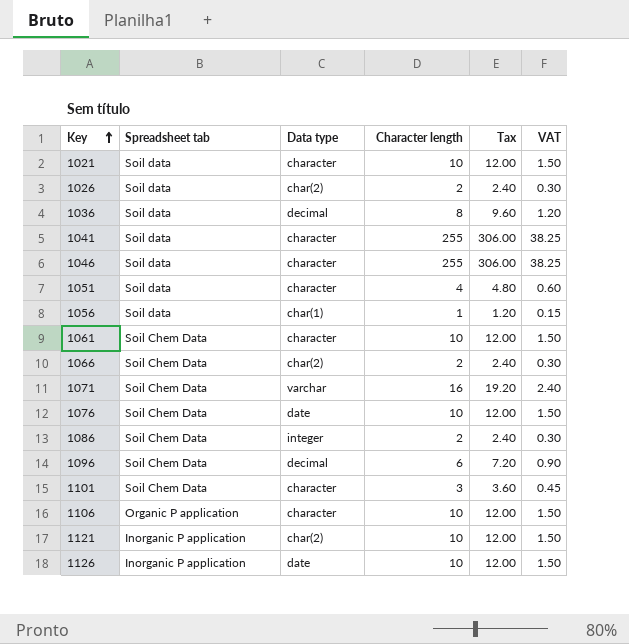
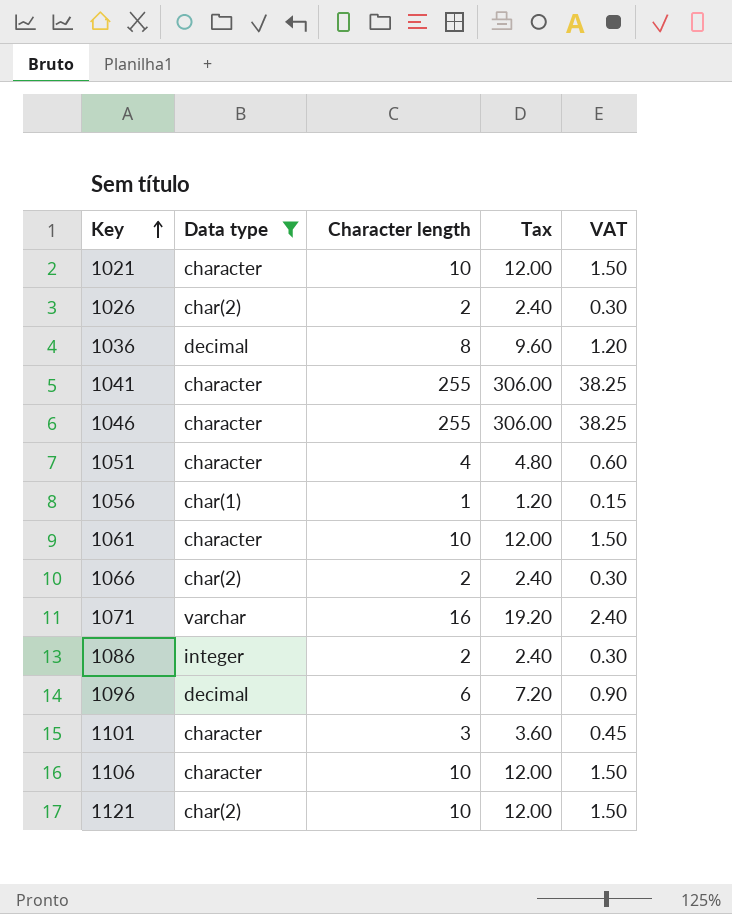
filter: none -> Data type != date
column Spreadsheet tab | position: 2 -> none

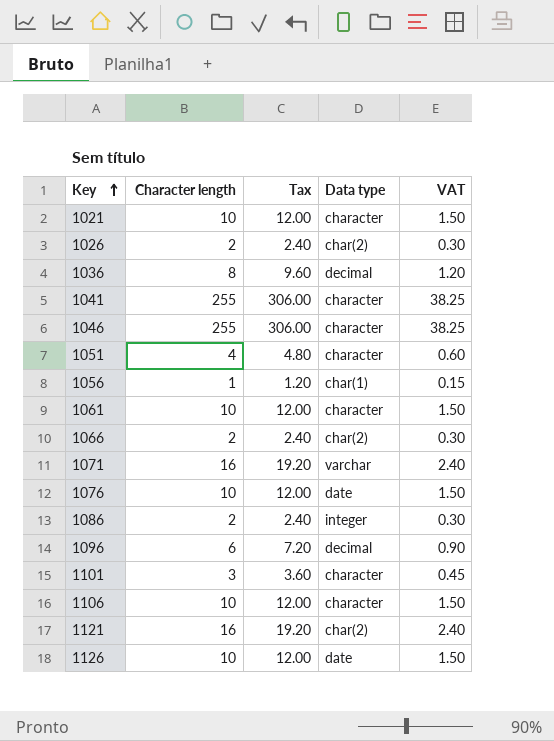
filter: Data type != date -> none
column Data type | position: 2 -> 4
1121 | Character length: 10 -> 16
1121 | Tax: 12.00 -> 19.20
1121 | VAT: 1.50 -> 2.40

